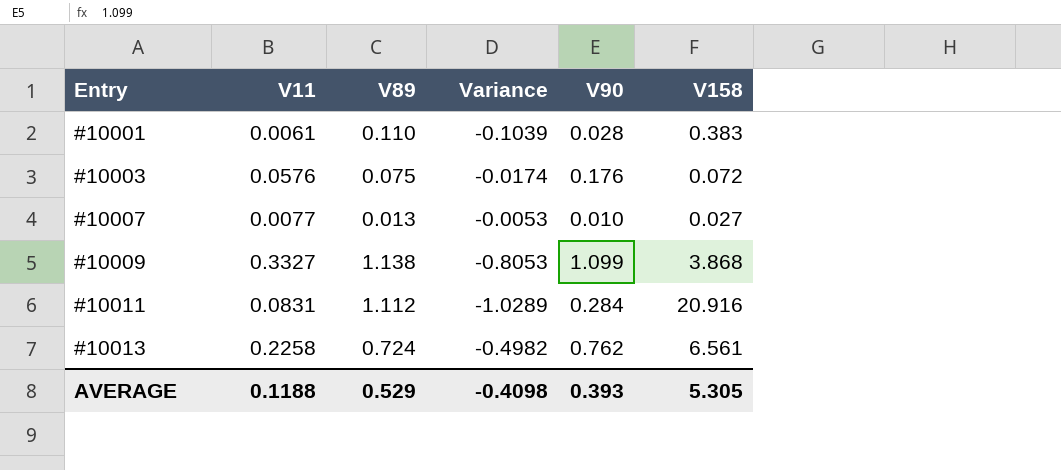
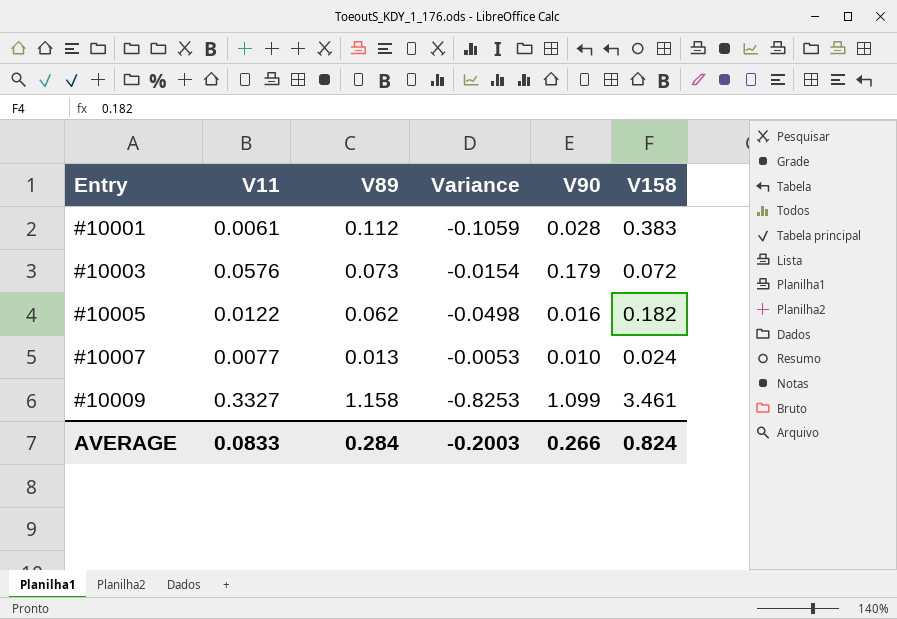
row #10011: 0.0831 | 1.112 | -1.0289 | 0.284 | 20.916 -> none
row #10013: 0.2258 | 0.724 | -0.4982 | 0.762 | 6.561 -> none
#10001 | V89: 0.110 -> 0.112
#10001 | Variance: -0.1039 -> -0.1059
#10003 | V89: 0.075 -> 0.073
#10003 | Variance: -0.0174 -> -0.0154
#10003 | V90: 0.176 -> 0.179
row #10005: none -> 0.0122 | 0.062 | -0.0498 | 0.016 | 0.182
#10007 | V158: 0.027 -> 0.024
#10009 | V89: 1.138 -> 1.158
#10009 | Variance: -0.8053 -> -0.8253
#10009 | V158: 3.868 -> 3.461
AVERAGE | V11: 0.1188 -> 0.0833
AVERAGE | V89: 0.529 -> 0.284
AVERAGE | Variance: -0.4098 -> -0.2003
AVERAGE | V90: 0.393 -> 0.266
AVERAGE | V158: 5.305 -> 0.824

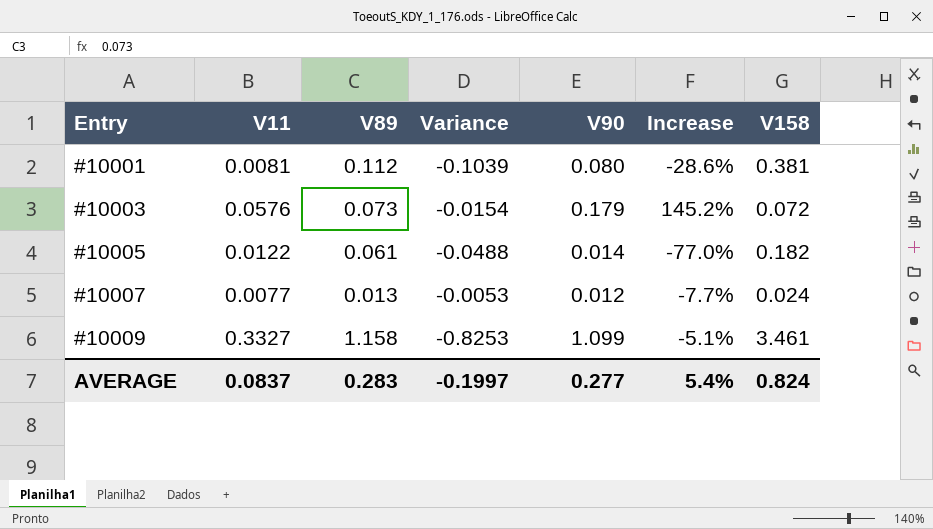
column Increase | formula: none -> ([V90] - [V89]) / [V89]
#10001 | V11: 0.0061 -> 0.0081
#10001 | Variance: -0.1059 -> -0.1039
#10001 | V90: 0.028 -> 0.080
#10001 | V158: 0.383 -> 0.381
#10005 | V89: 0.062 -> 0.061
#10005 | Variance: -0.0498 -> -0.0488
#10005 | V90: 0.016 -> 0.014
#10007 | V90: 0.010 -> 0.012
AVERAGE | V11: 0.0833 -> 0.0837
AVERAGE | V89: 0.284 -> 0.283
AVERAGE | Variance: -0.2003 -> -0.1997
AVERAGE | V90: 0.266 -> 0.277

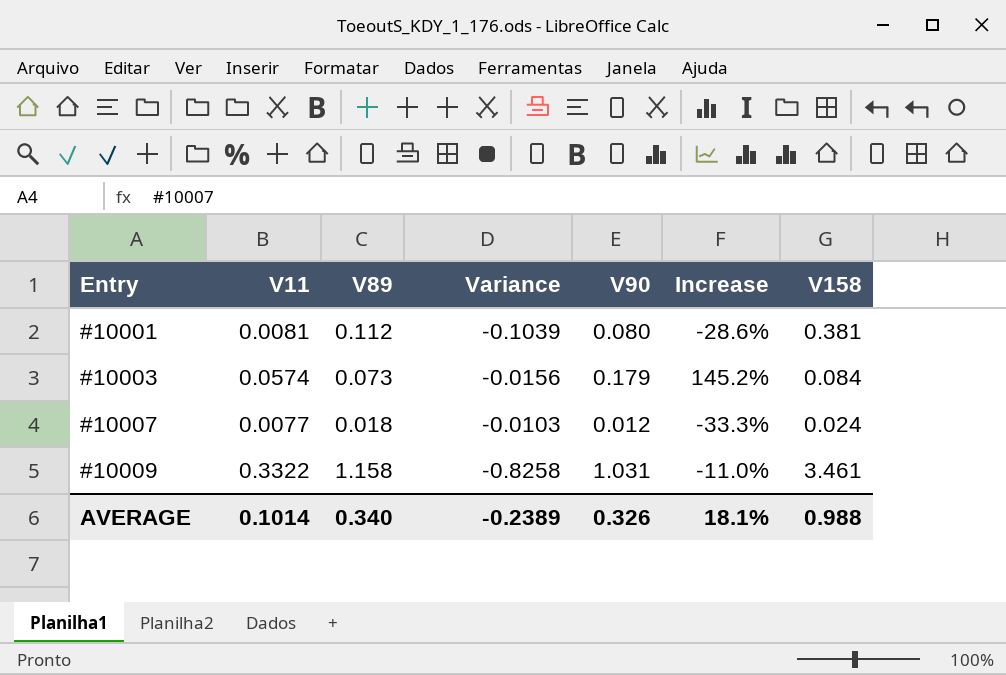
row #10005: 0.0122 | 0.061 | -0.0488 | 0.014 | -77.0% | 0.182 -> none
#10003 | V11: 0.0576 -> 0.0574
#10003 | Variance: -0.0154 -> -0.0156
#10003 | V158: 0.072 -> 0.084
#10007 | V89: 0.013 -> 0.018
#10007 | Variance: -0.0053 -> -0.0103
#10007 | Increase: -7.7% -> -33.3%
#10009 | V11: 0.3327 -> 0.3322
#10009 | Variance: -0.8253 -> -0.8258
#10009 | V90: 1.099 -> 1.031
#10009 | Increase: -5.1% -> -11.0%
AVERAGE | V11: 0.0837 -> 0.1014
AVERAGE | V89: 0.283 -> 0.340
AVERAGE | Variance: -0.1997 -> -0.2389
AVERAGE | V90: 0.277 -> 0.326
AVERAGE | Increase: 5.4% -> 18.1%
AVERAGE | V158: 0.824 -> 0.988

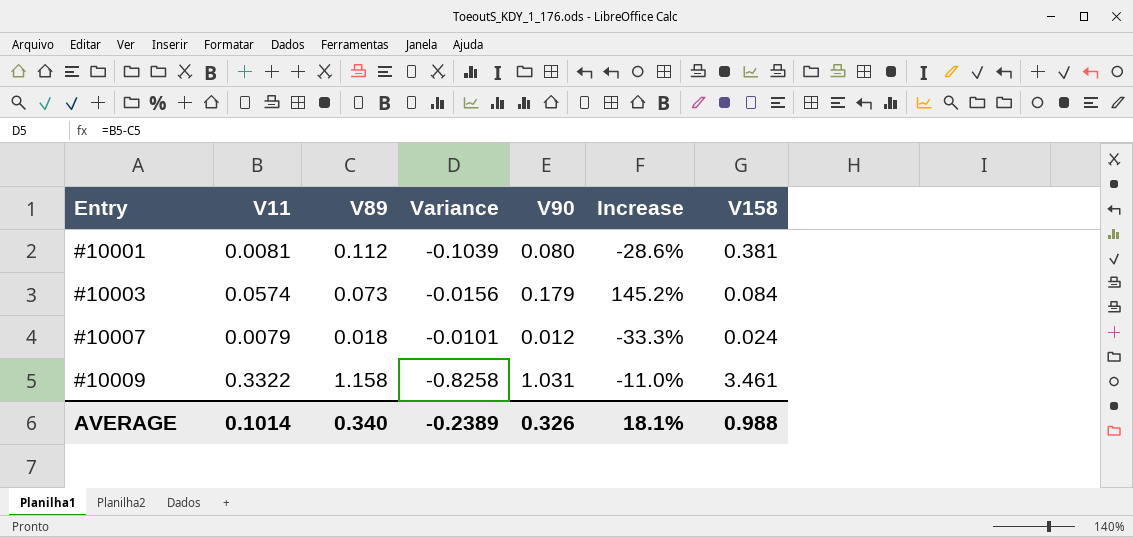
#10007 | V11: 0.0077 -> 0.0079
#10007 | Variance: -0.0103 -> -0.0101

